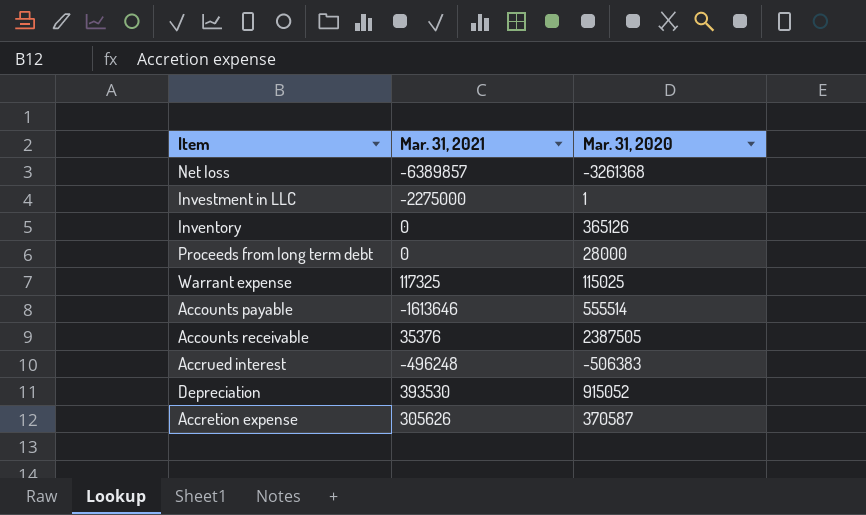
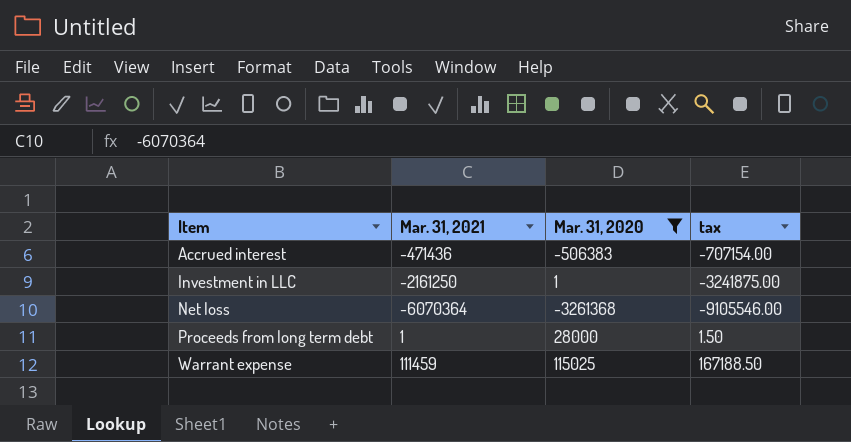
filter: none -> Mar. 31, 2020 <= 115025
row order: none -> Item ascending
column tax | formula: none -> [Mar. 31, 2021] * 1.5
Accrued interest | Mar. 31, 2021: -496248 -> -471436
Investment in LLC | Mar. 31, 2021: -2275000 -> -2161250
Net loss | Mar. 31, 2021: -6389857 -> -6070364
Proceeds from long term debt | Mar. 31, 2021: 0 -> 1
Warrant expense | Mar. 31, 2021: 117325 -> 111459

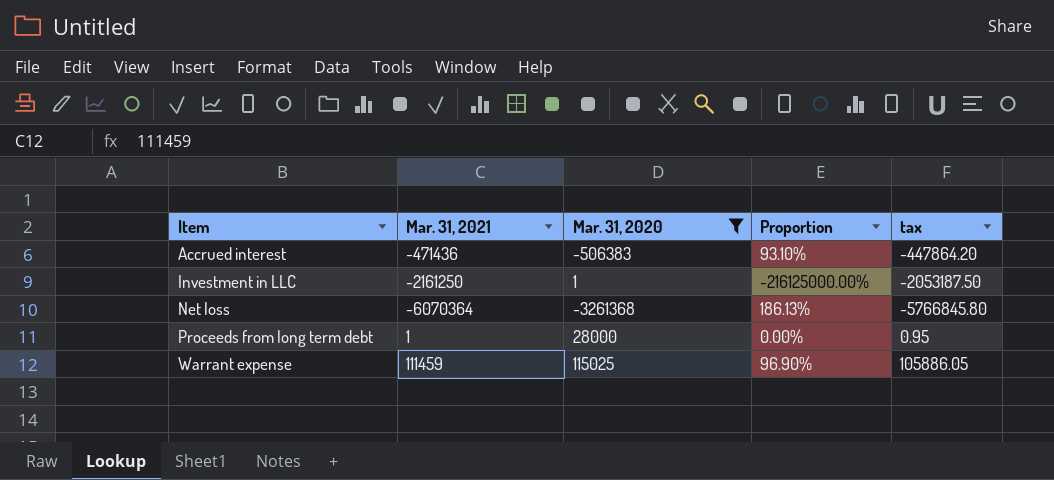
column Proportion | formula: none -> [Mar. 31, 2021] / [Mar. 31, 2020]
column tax | formula: [Mar. 31, 2021] * 1.5 -> [Mar. 31, 2021] * 0.95

